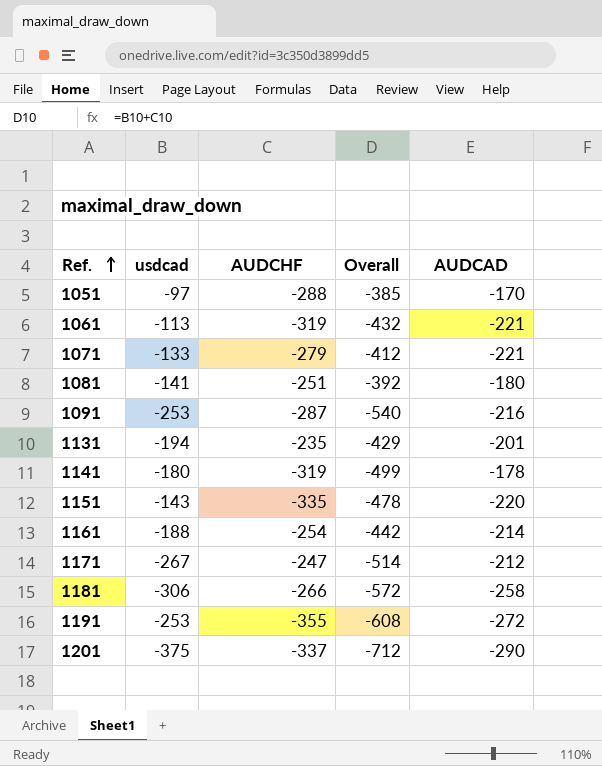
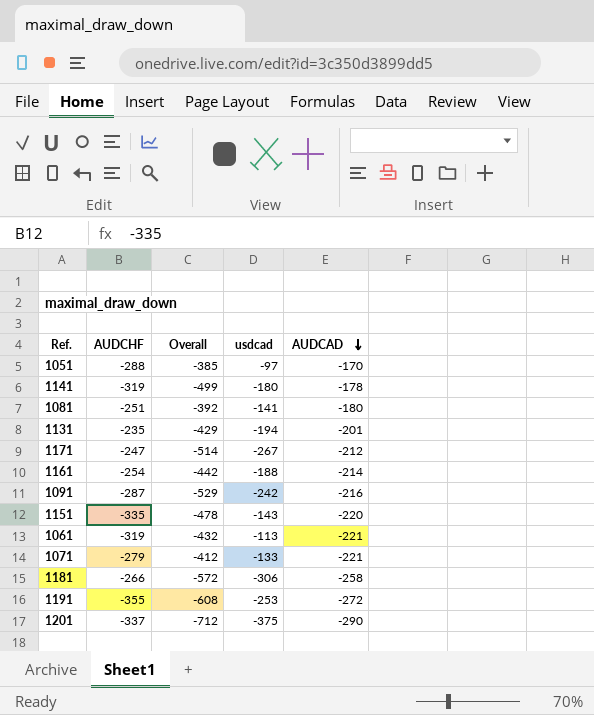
row order: Ref. ascending -> AUDCAD descending
column usdcad | position: 2 -> 4
1091 | Overall: -540 -> -529
1091 | usdcad: -253 -> -242

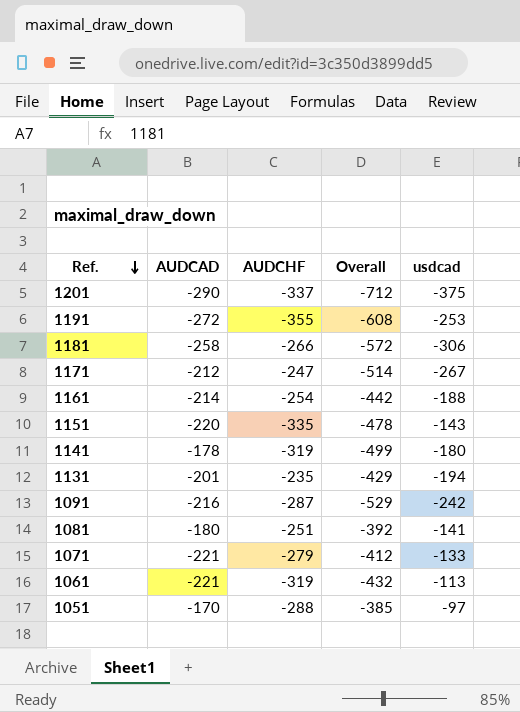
row order: AUDCAD descending -> Ref. descending
column AUDCAD | position: 5 -> 2

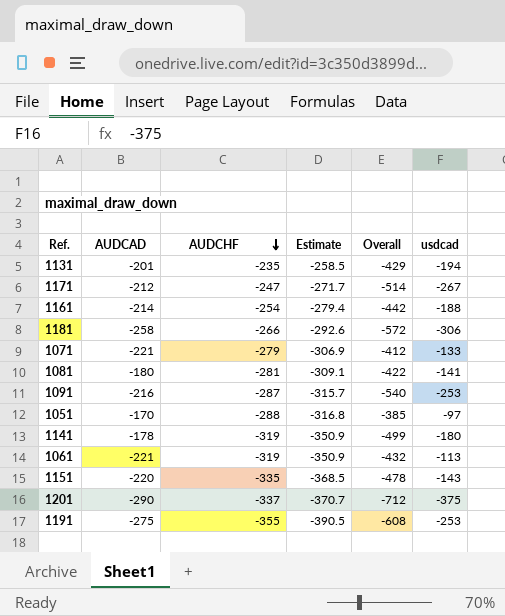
row order: Ref. descending -> AUDCHF descending
column Estimate | formula: none -> [AUDCHF] * 1.1
1081 | AUDCHF: -251 -> -281
1081 | Overall: -392 -> -422
1091 | Overall: -529 -> -540
1091 | usdcad: -242 -> -253
1191 | AUDCAD: -272 -> -275

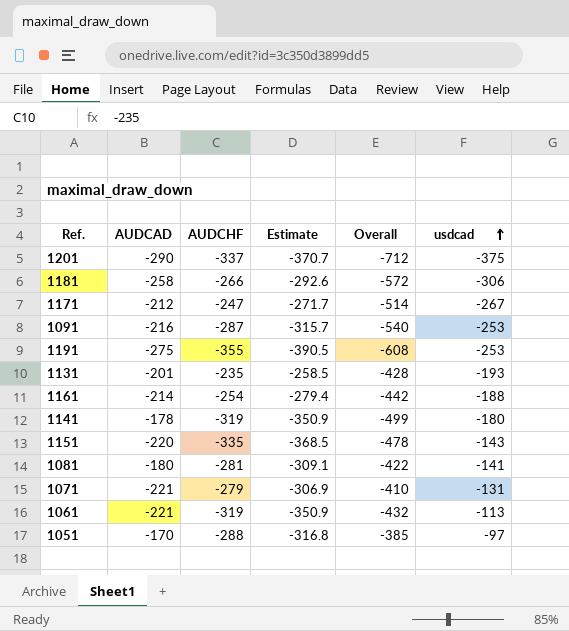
row order: AUDCHF descending -> usdcad ascending
1131 | Overall: -429 -> -428
1131 | usdcad: -194 -> -193
1071 | Overall: -412 -> -410
1071 | usdcad: -133 -> -131

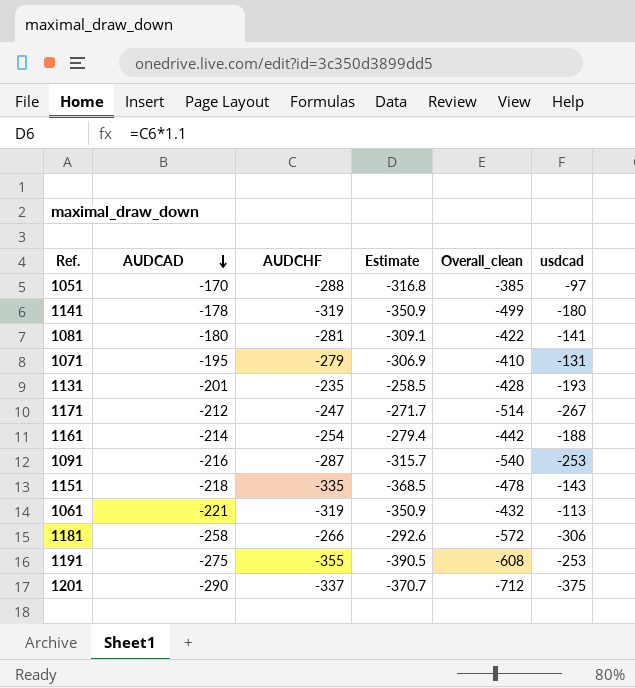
row order: usdcad ascending -> AUDCAD descending
column name: Overall -> Overall_clean
1071 | AUDCAD: -221 -> -195
1151 | AUDCAD: -220 -> -218

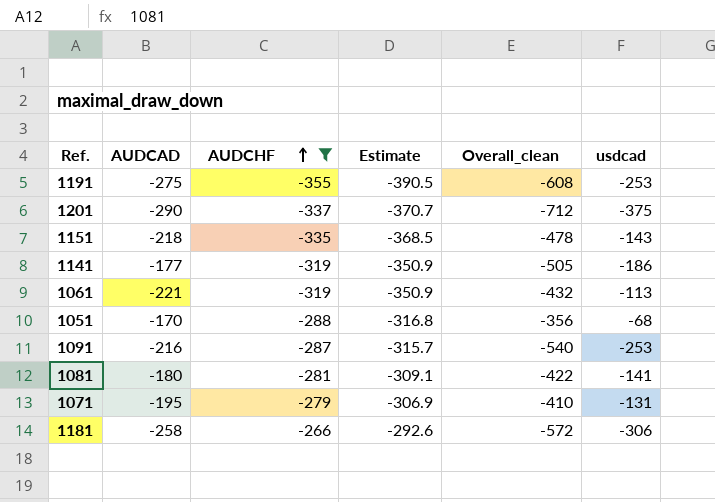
filter: none -> AUDCHF <= -266
row order: AUDCAD descending -> AUDCHF ascending
1141 | AUDCAD: -178 -> -177
1141 | Overall_clean: -499 -> -505
1141 | usdcad: -180 -> -186
1051 | Overall_clean: -385 -> -356
1051 | usdcad: -97 -> -68

